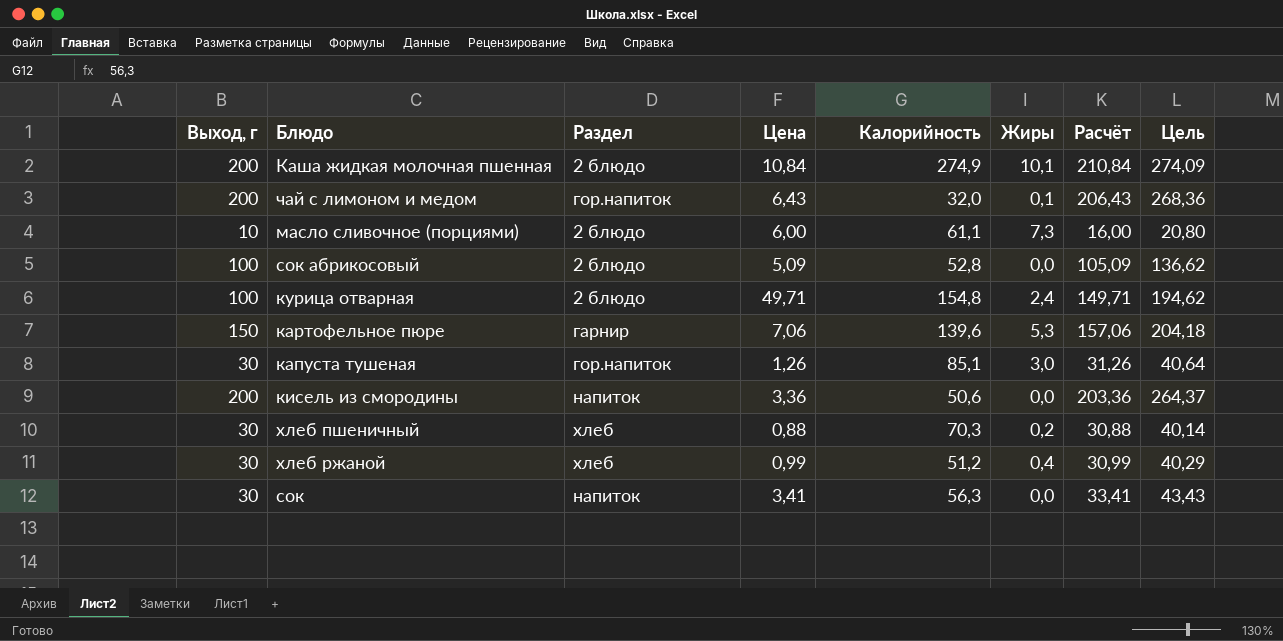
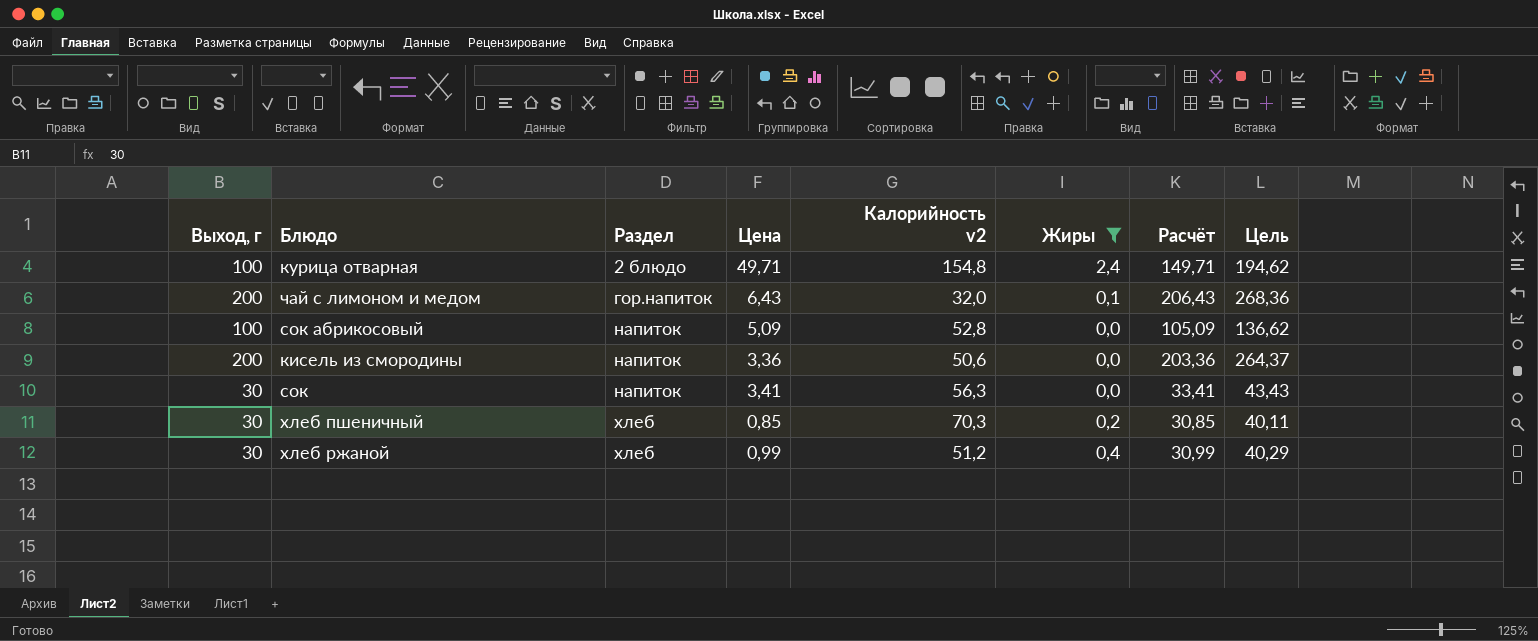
filter: none -> Жиры <= 2,4
row order: none -> Раздел ascending
column name: Калорийность -> Калорийность v2
сок абрикосовый | Раздел: 2 блюдо -> напиток
хлеб пшеничный | Цена: 0,88 -> 0,85
хлеб пшеничный | Расчёт: 30,88 -> 30,85
хлеб пшеничный | Цель: 40,14 -> 40,11

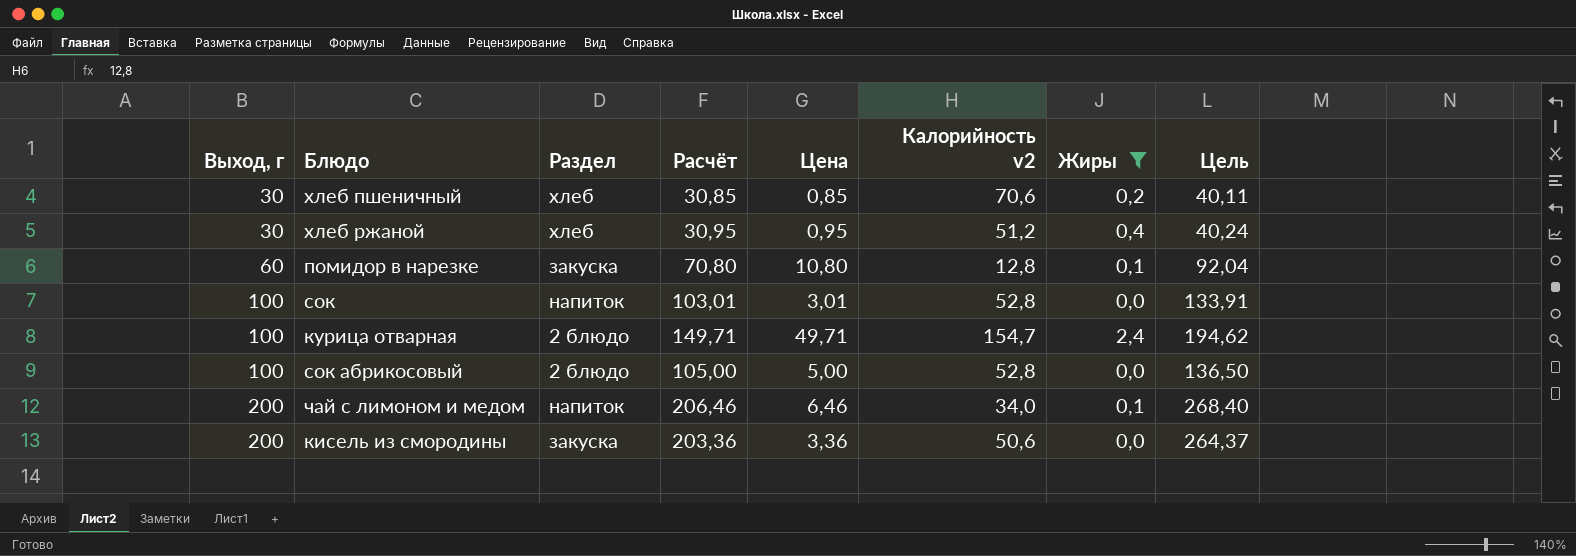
row order: Раздел ascending -> Выход, г ascending
column Расчёт | position: 7 -> 4
хлеб пшеничный | Калорийность v2: 70,3 -> 70,6
хлеб ржаной | Расчёт: 30,99 -> 30,95
хлеб ржаной | Цена: 0,99 -> 0,95
хлеб ржаной | Цель: 40,29 -> 40,24
row помидор в нарезке: none -> 60 | закуска | 70,80 | 10,80 | 12,8 | 0,1 | 92,04
сок | Выход, г: 30 -> 100
сок | Расчёт: 33,41 -> 103,01
сок | Цена: 3,41 -> 3,01
сок | Калорийность v2: 56,3 -> 52,8
сок | Цель: 43,43 -> 133,91
курица отварная | Калорийность v2: 154,8 -> 154,7
сок абрикосовый | Раздел: напиток -> 2 блюдо
сок абрикосовый | Расчёт: 105,09 -> 105,00
сок абрикосовый | Цена: 5,09 -> 5,00
сок абрикосовый | Цель: 136,62 -> 136,50
чай с лимоном и медом | Раздел: гор.напиток -> напиток
чай с лимоном и медом | Расчёт: 206,43 -> 206,46
чай с лимоном и медом | Цена: 6,43 -> 6,46
чай с лимоном и медом | Калорийность v2: 32,0 -> 34,0
чай с лимоном и медом | Цель: 268,36 -> 268,40
кисель из смородины | Раздел: напиток -> закуска

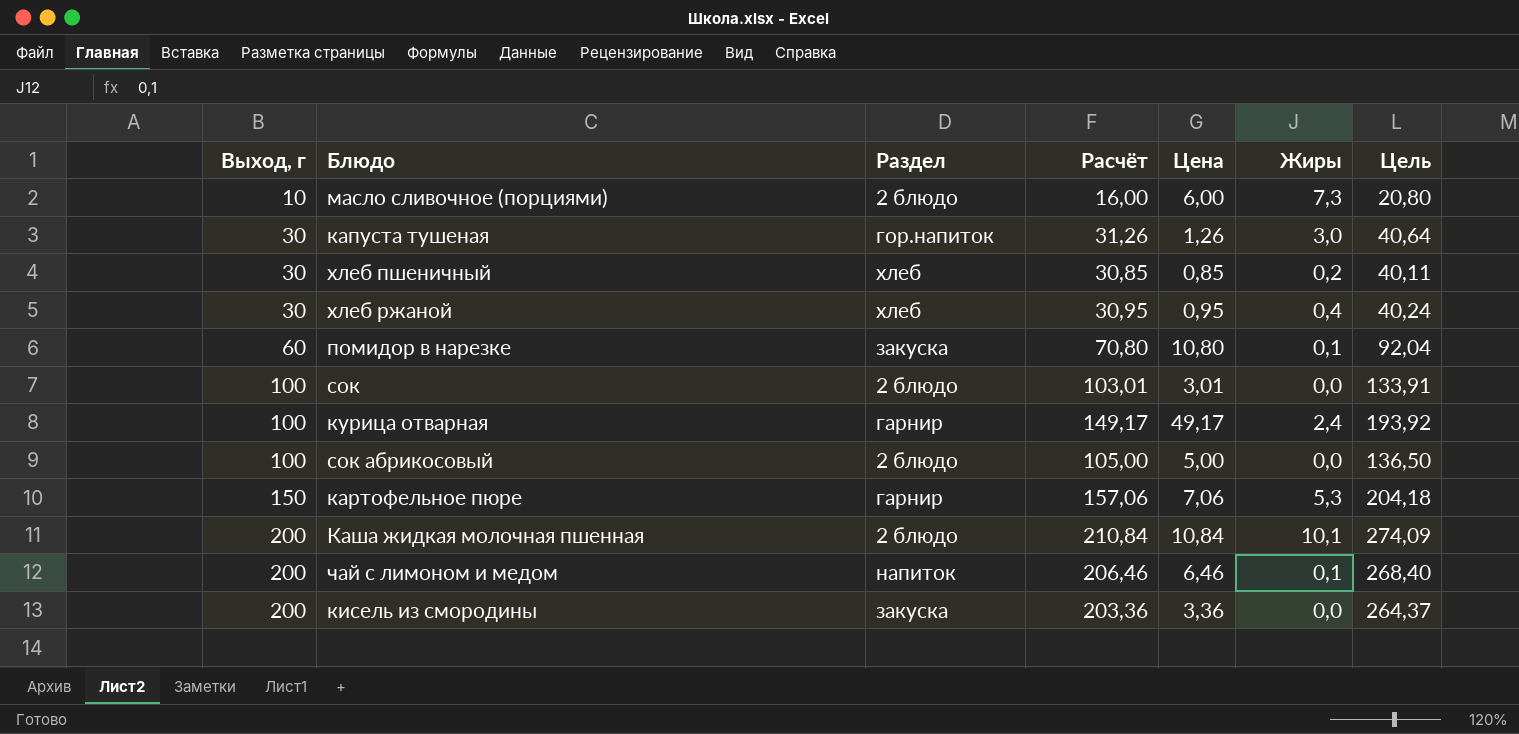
filter: Жиры <= 2,4 -> none
column Калорийность v2 | position: 6 -> none
сок | Раздел: напиток -> 2 блюдо
курица отварная | Раздел: 2 блюдо -> гарнир
курица отварная | Расчёт: 149,71 -> 149,17
курица отварная | Цена: 49,71 -> 49,17
курица отварная | Цель: 194,62 -> 193,92

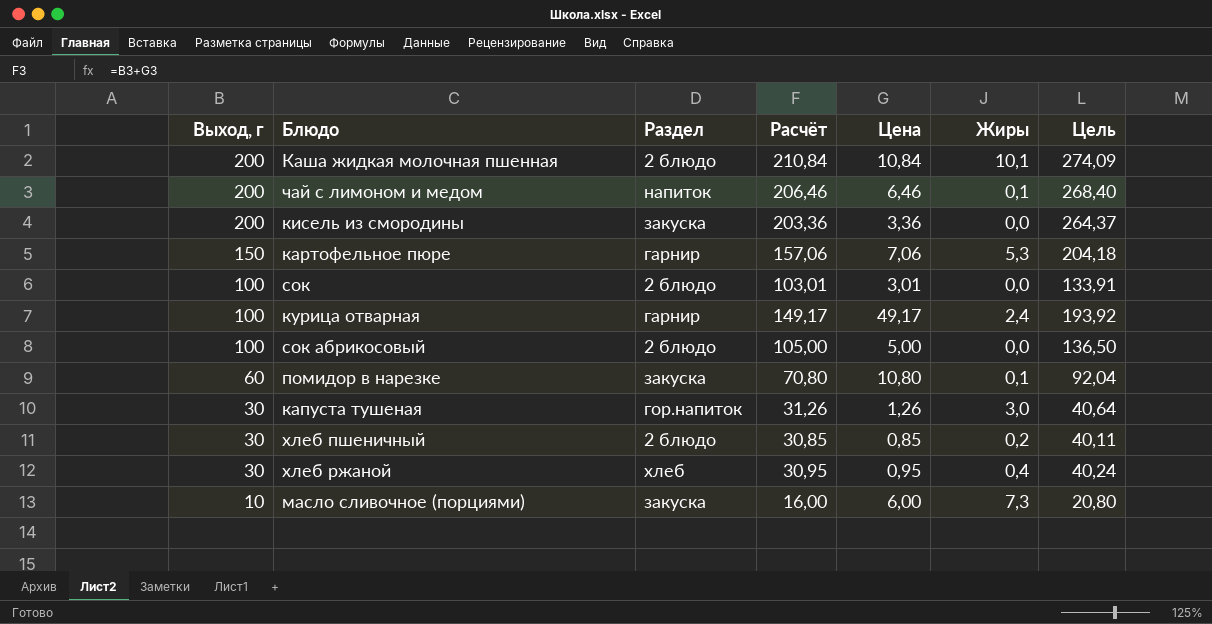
row order: Выход, г ascending -> Выход, г descending
хлеб пшеничный | Раздел: хлеб -> 2 блюдо
масло сливочное (порциями) | Раздел: 2 блюдо -> закуска

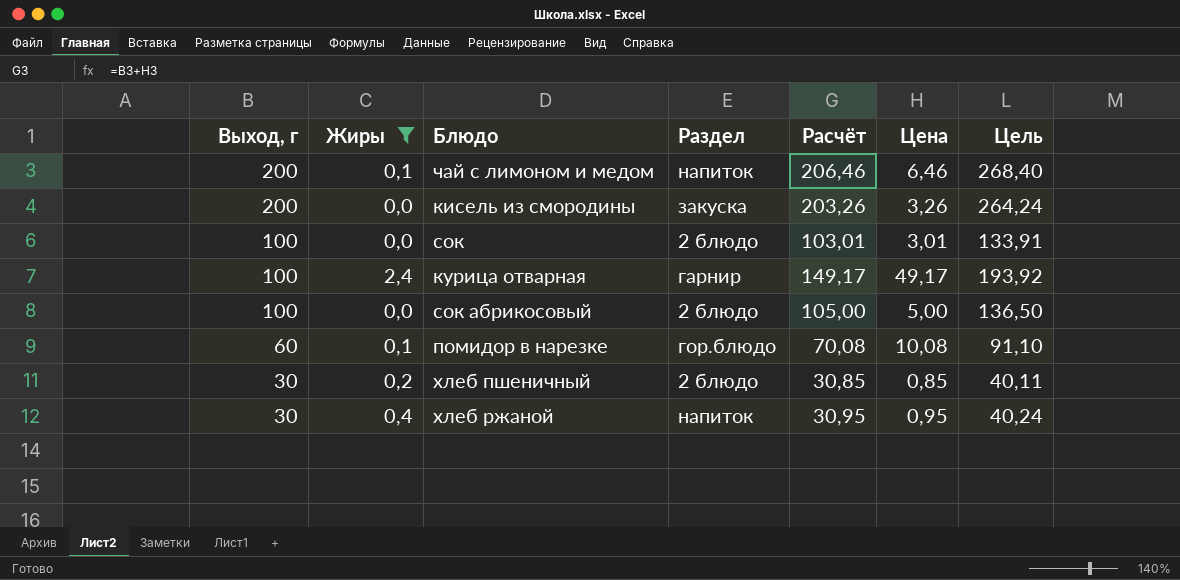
filter: none -> Жиры <= 2,4
column Жиры | position: 6 -> 2
кисель из смородины | Расчёт: 203,36 -> 203,26
кисель из смородины | Цена: 3,36 -> 3,26
кисель из смородины | Цель: 264,37 -> 264,24
помидор в нарезке | Раздел: закуска -> гор.блюдо
помидор в нарезке | Расчёт: 70,80 -> 70,08
помидор в нарезке | Цена: 10,80 -> 10,08
помидор в нарезке | Цель: 92,04 -> 91,10
хлеб ржаной | Раздел: хлеб -> напиток

